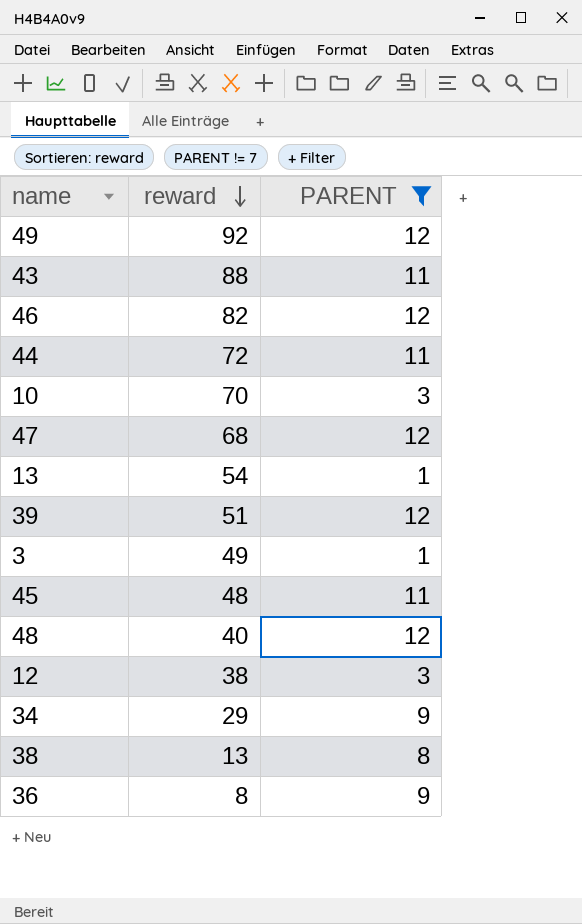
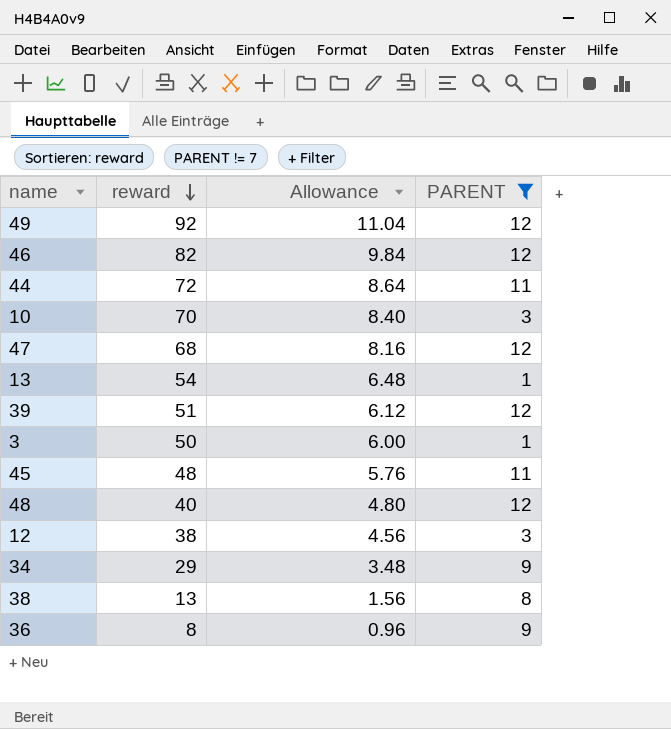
column Allowance | formula: none -> [reward] * 0.12
row 43: 88 | 11 -> none
3 | reward: 49 -> 50

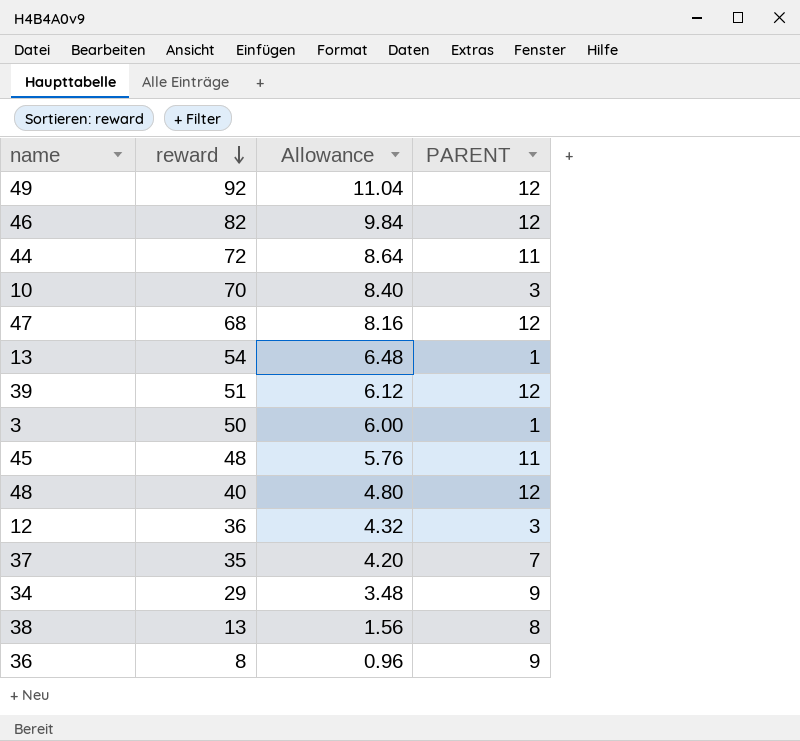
filter: PARENT != 7 -> none
12 | reward: 38 -> 36
12 | Allowance: 4.56 -> 4.32

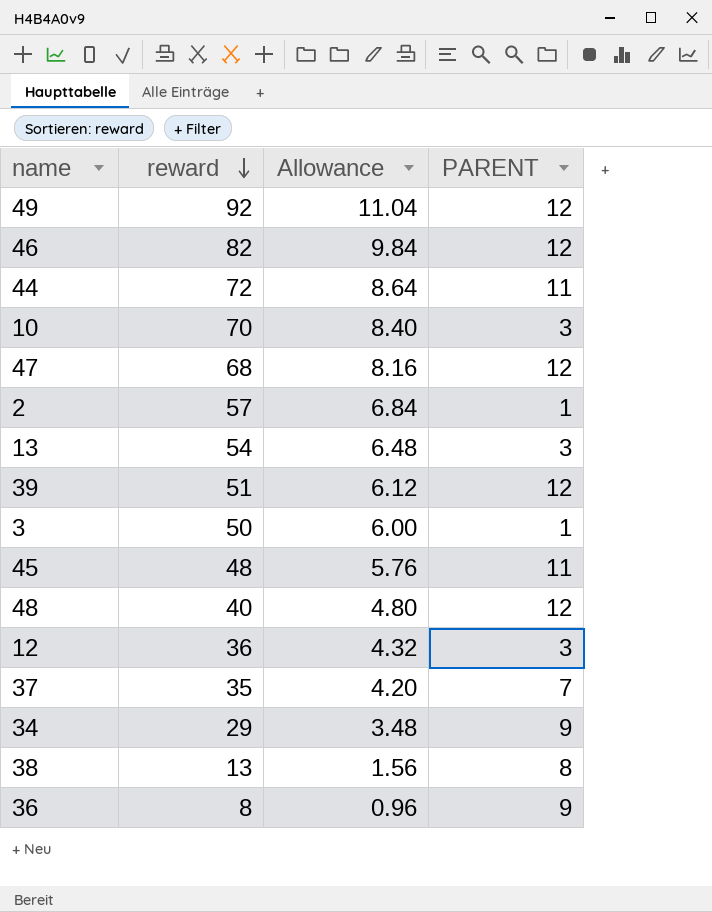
row 2: none -> 57 | 6.84 | 1
13 | PARENT: 1 -> 3

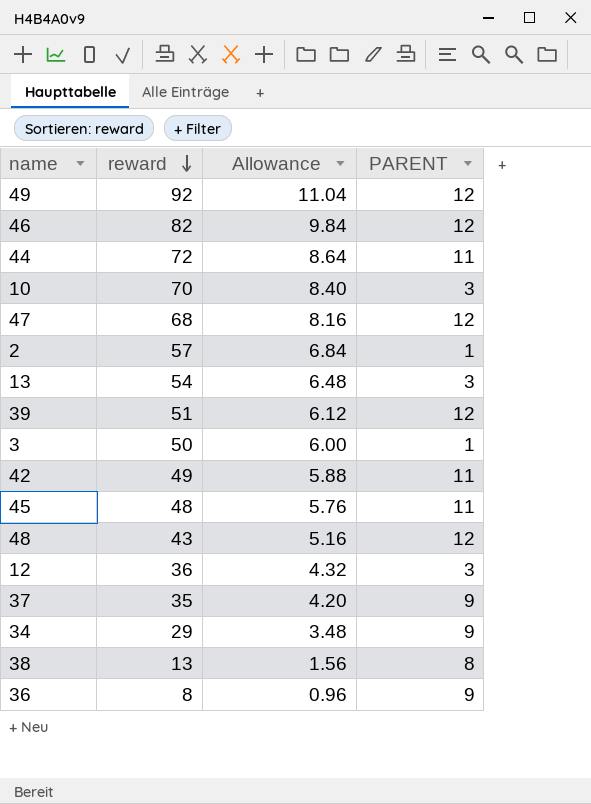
row 42: none -> 49 | 5.88 | 11
48 | reward: 40 -> 43
48 | Allowance: 4.80 -> 5.16
37 | PARENT: 7 -> 9

